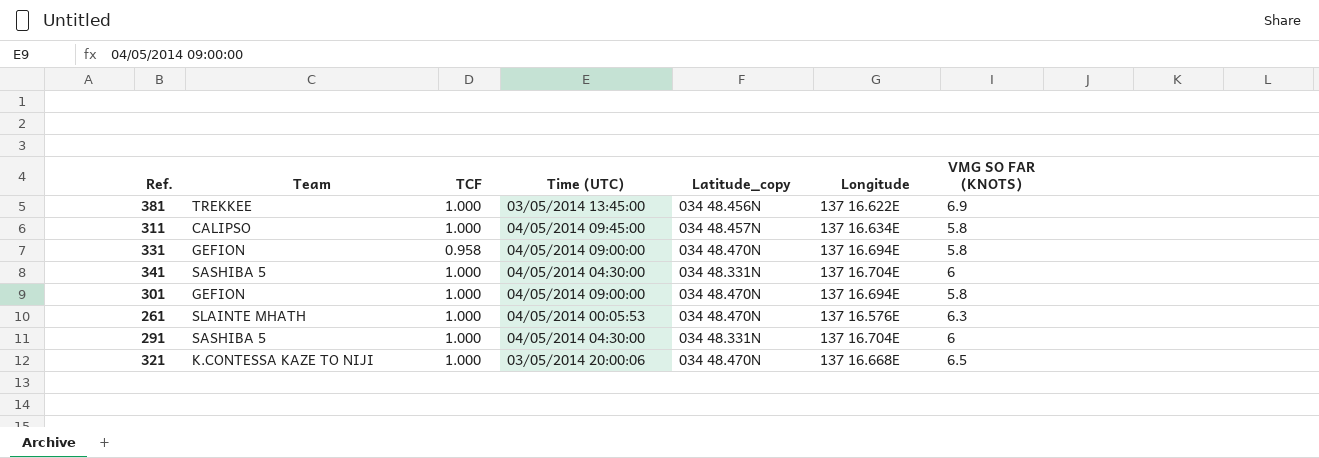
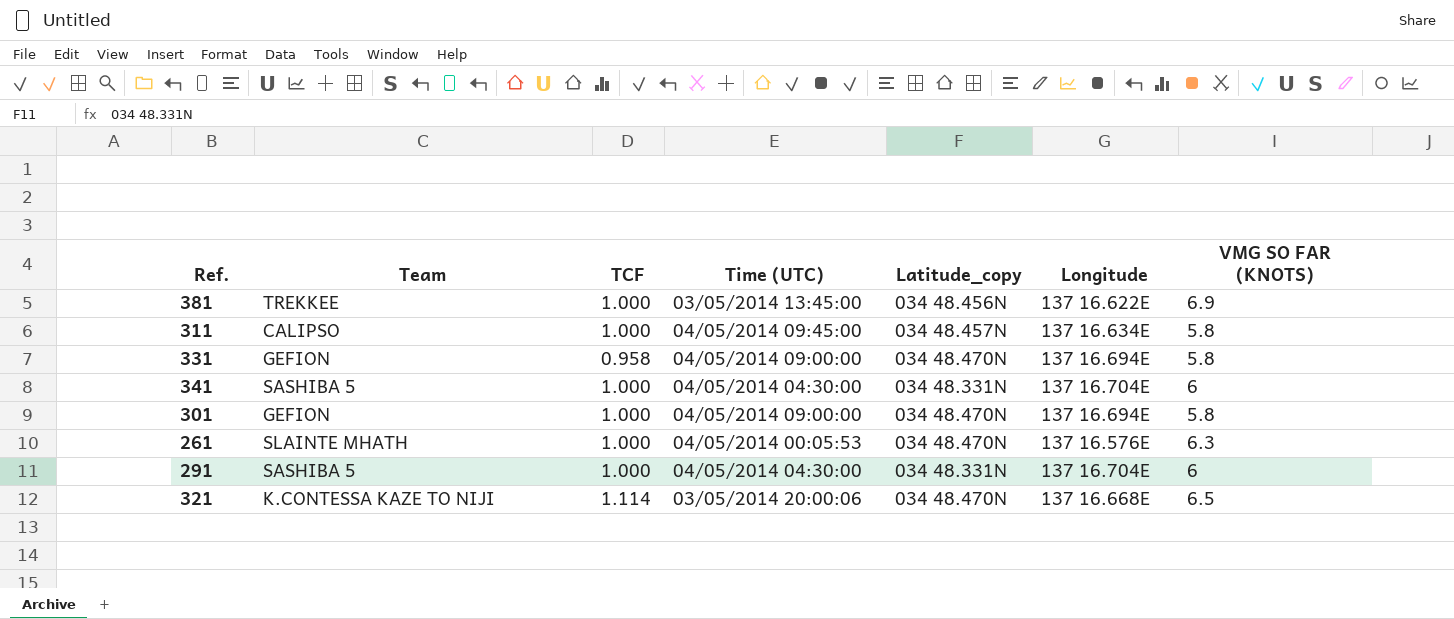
321 | TCF: 1.000 -> 1.114

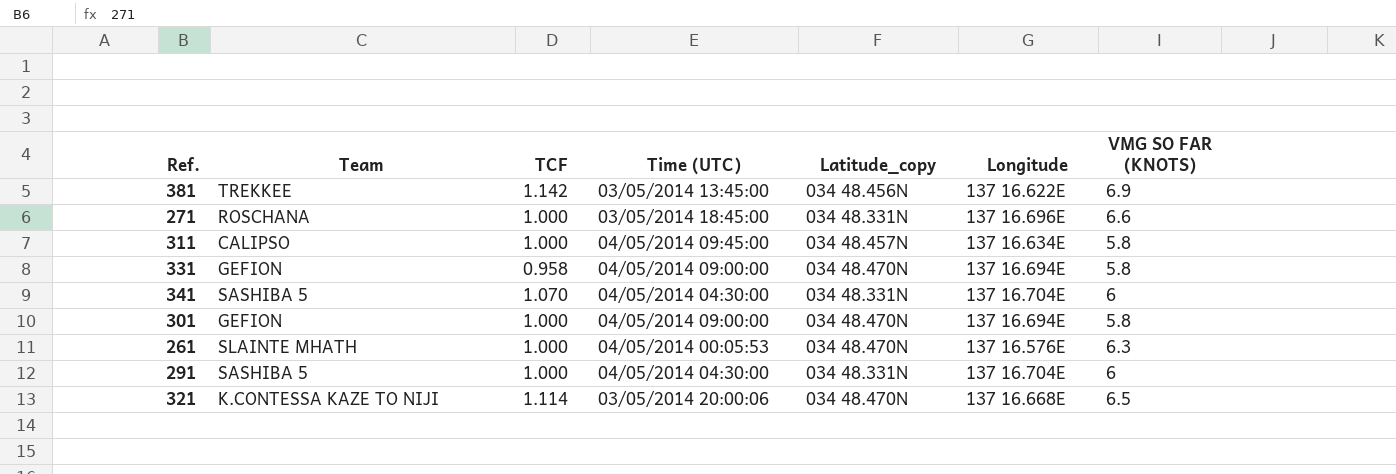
381 | TCF: 1.000 -> 1.142
row 271: none -> ROSCHANA | 1.000 | 03/05/2014 18:45:00 | 034 48.331N | 137 16.696E | 6.6
341 | TCF: 1.000 -> 1.070

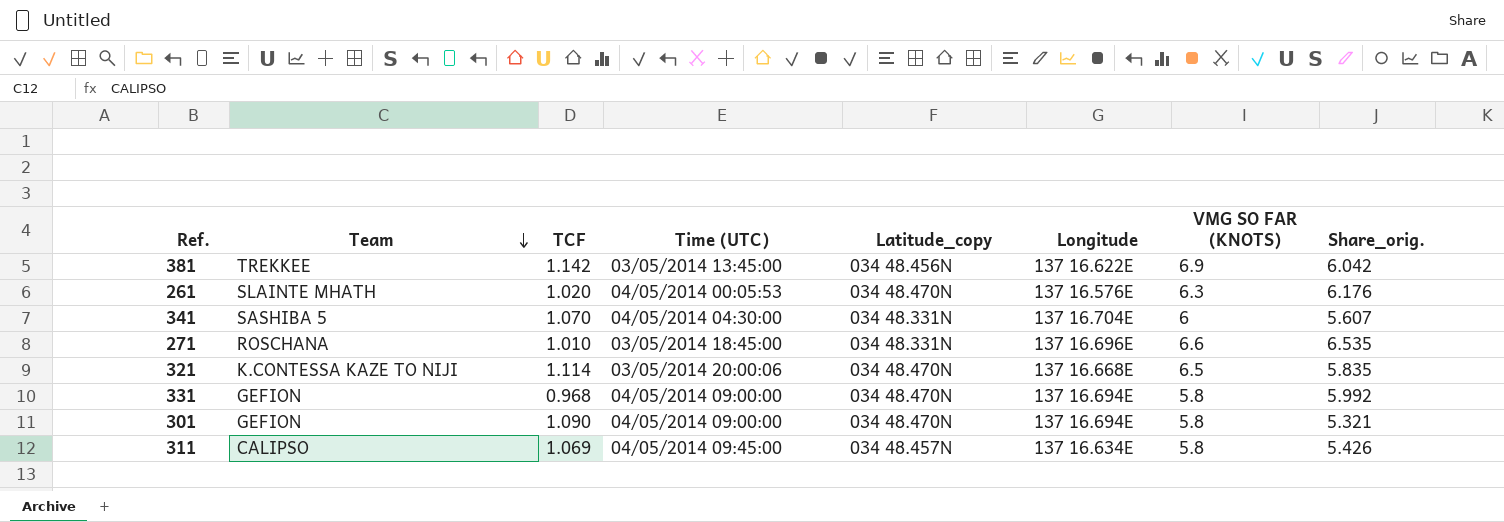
row order: none -> Team descending
column Share_orig. | formula: none -> [VMG SO FAR (KNOTS)] / [TCF]
row 291: SASHIBA 5 | 1.000 | 04/05/2014 04:30:00 | 034 48.331N | 137 16.704E | 6 -> none
261 | TCF: 1.000 -> 1.020
271 | TCF: 1.000 -> 1.010
331 | TCF: 0.958 -> 0.968
301 | TCF: 1.000 -> 1.090
311 | TCF: 1.000 -> 1.069

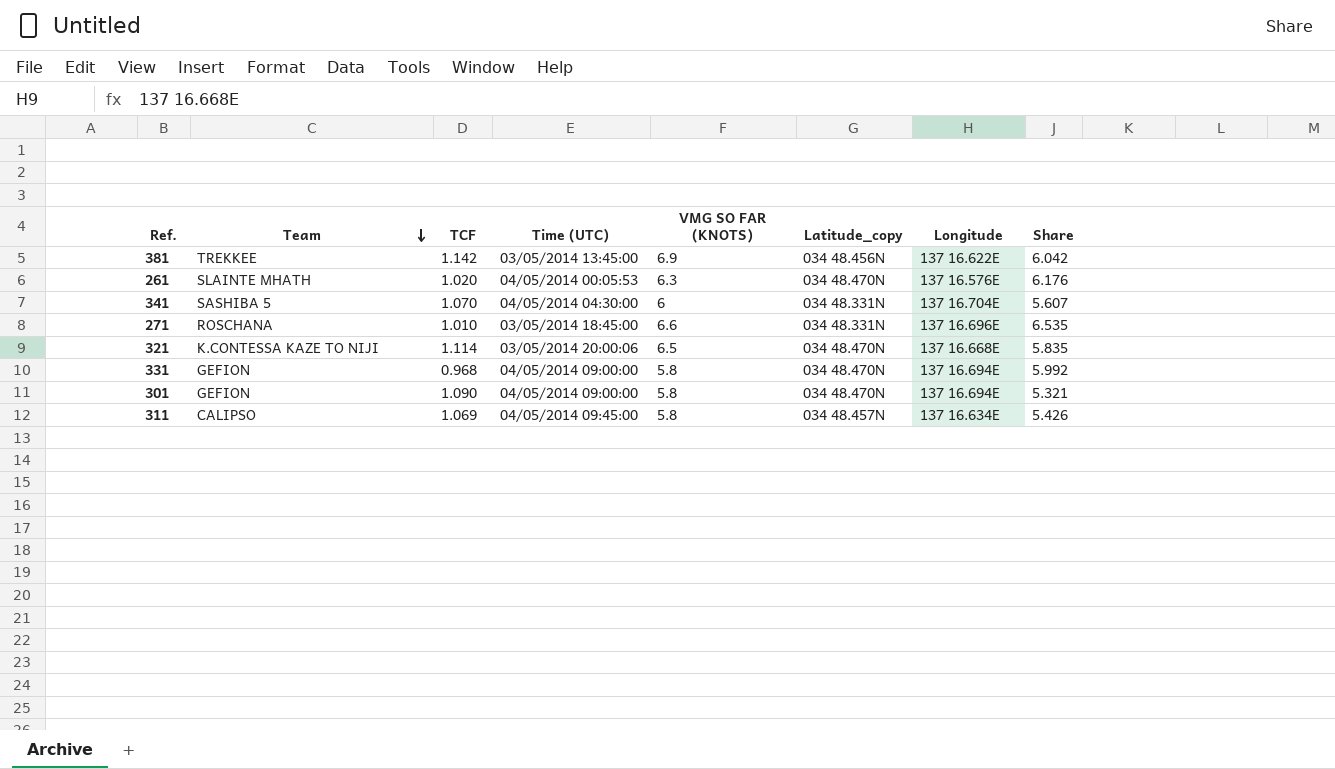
column VMG SO FAR (KNOTS) | position: 7 -> 5
column name: Share_orig. -> Share

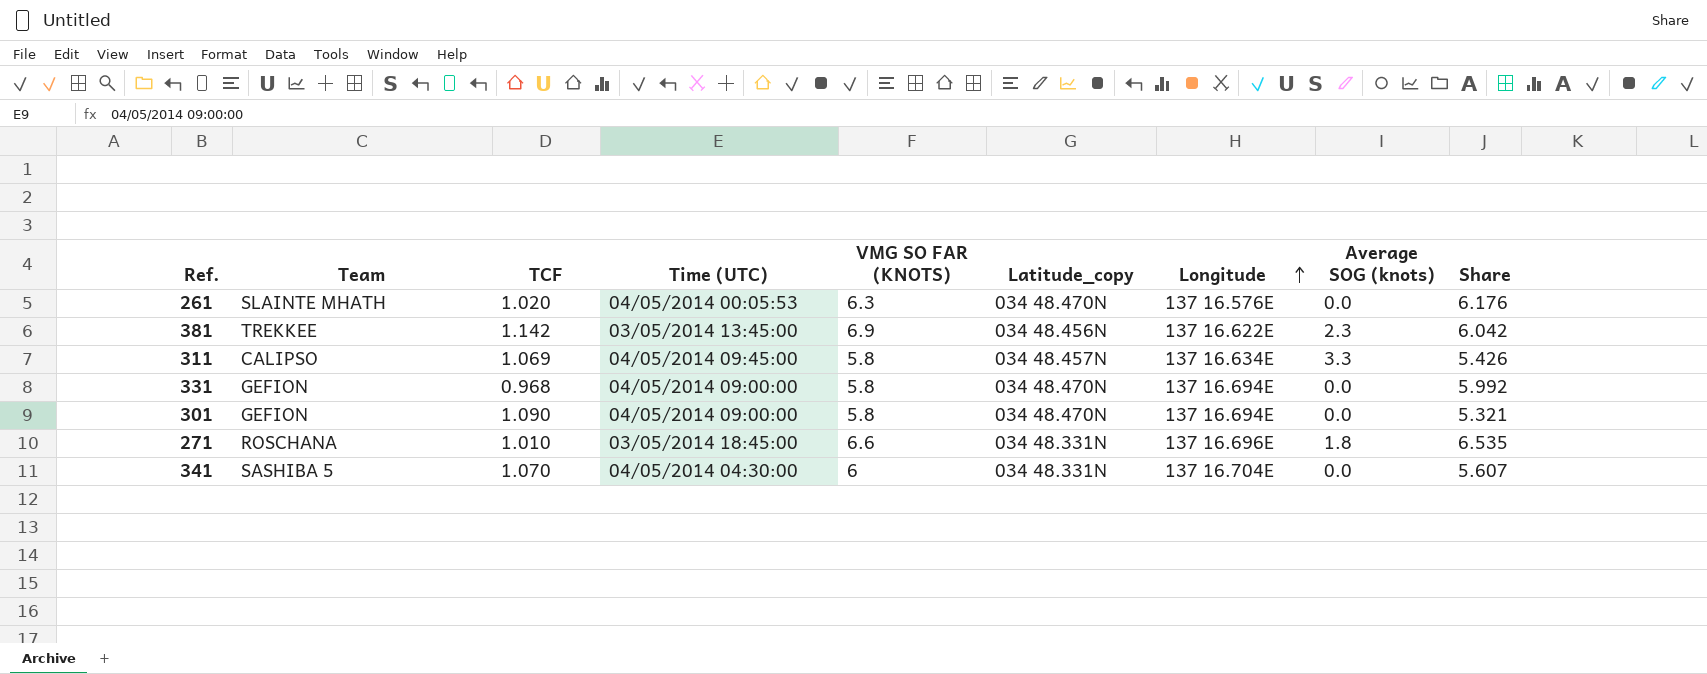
row order: Team descending -> Longitude ascending
column Average SOG (knots) | position: none -> 8
row 321: K.CONTESSA KAZE TO NIJI | 1.114 | 03/05/2014 20:00:06 | 6.5 | 034 48.470N | 137 16.668E | 5.835 -> none

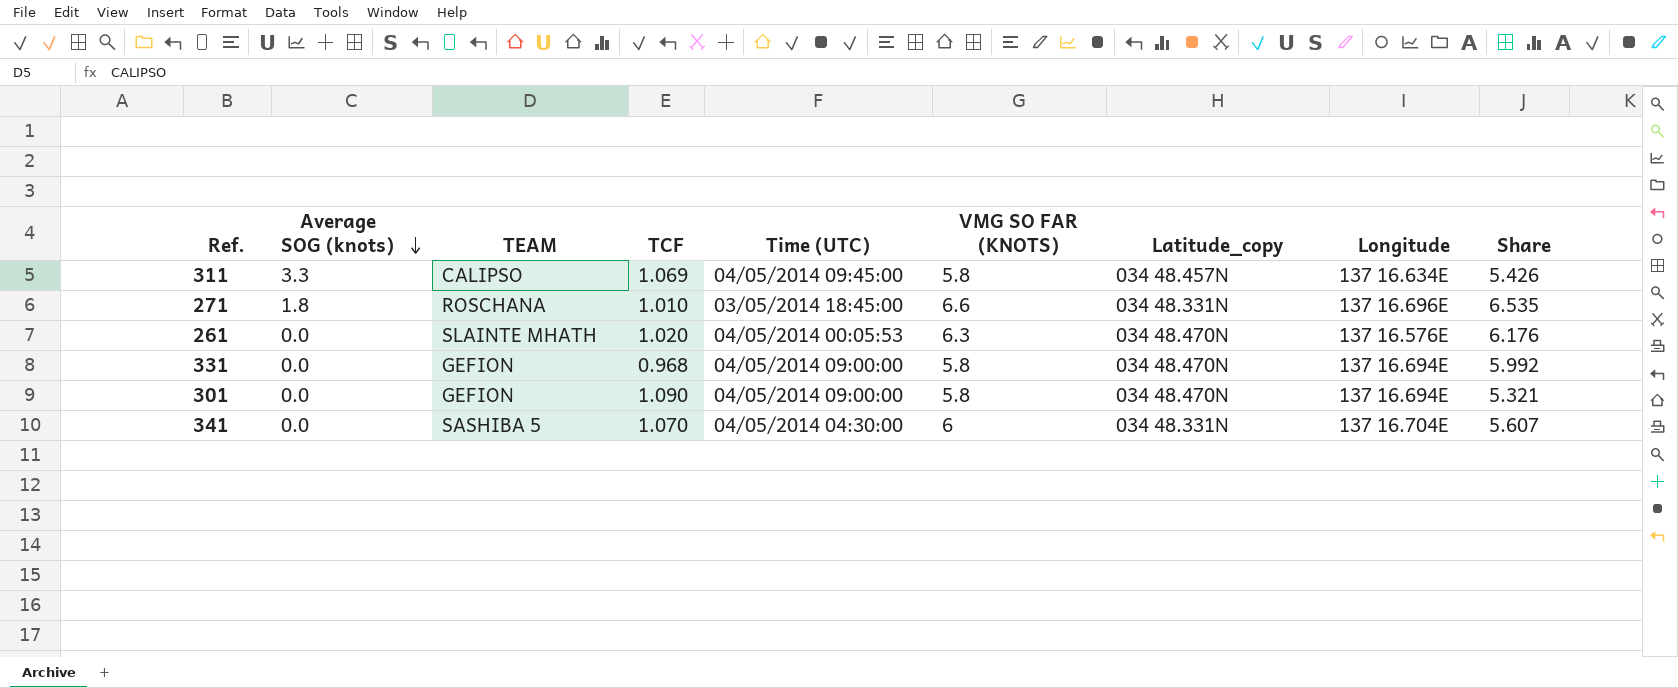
row order: Longitude ascending -> Average SOG (knots) descending
column Average SOG (knots) | position: 8 -> 2
column name: Team -> TEAM
row 381: TREKKEE | 1.142 | 03/05/2014 13:45:00 | 6.9 | 034 48.456N | 137 16.622E | 2.3 | 6.042 -> none

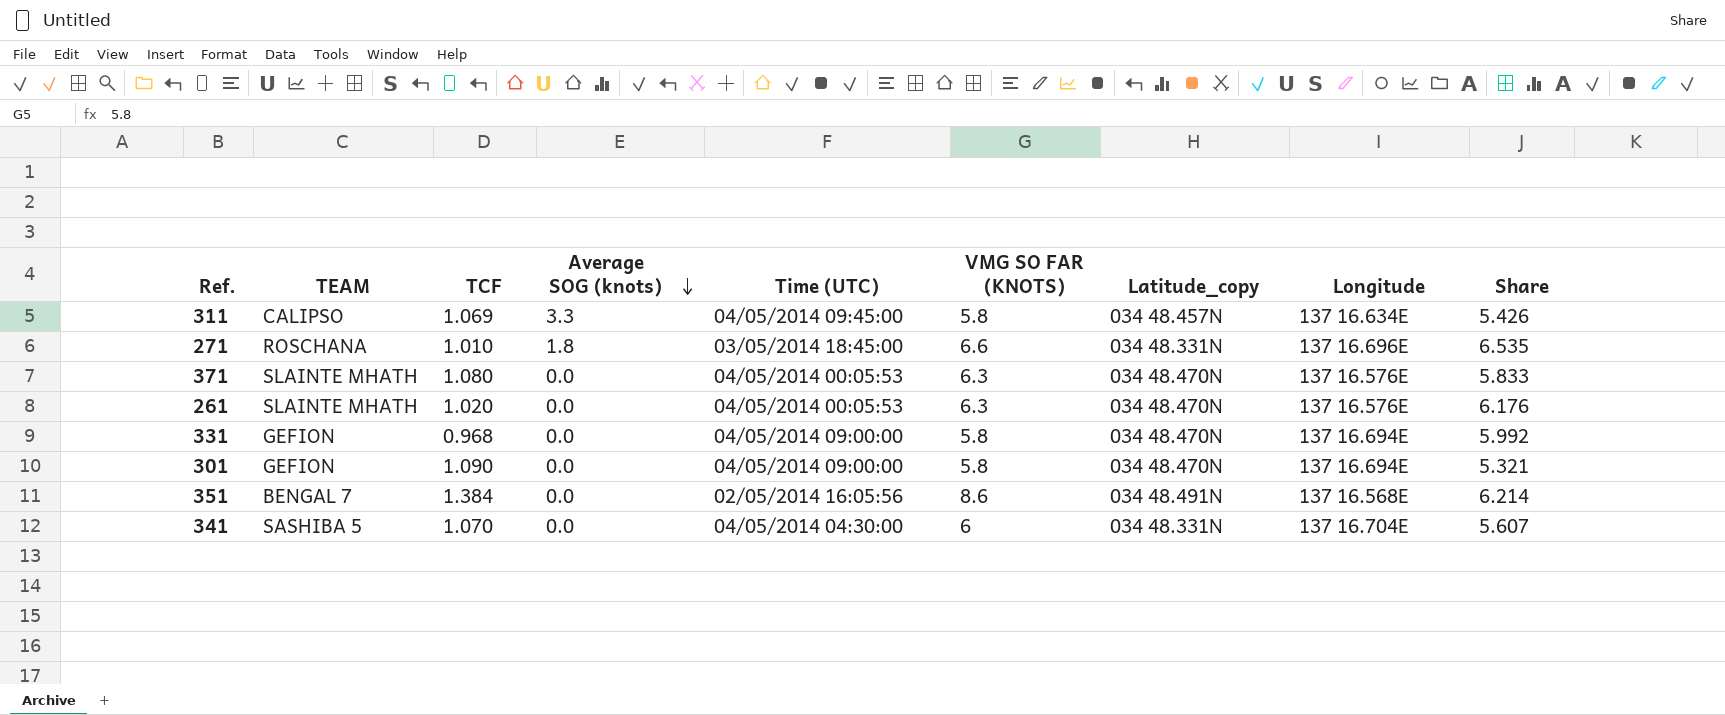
column Average SOG (knots) | position: 2 -> 4
row 371: none -> SLAINTE MHATH | 1.080 | 0.0 | 04/05/2014 00:05:53 | 6.3 | 034 48.470N | 137 16.576E | 5.833
row 351: none -> BENGAL 7 | 1.384 | 0.0 | 02/05/2014 16:05:56 | 8.6 | 034 48.491N | 137 16.568E | 6.214

